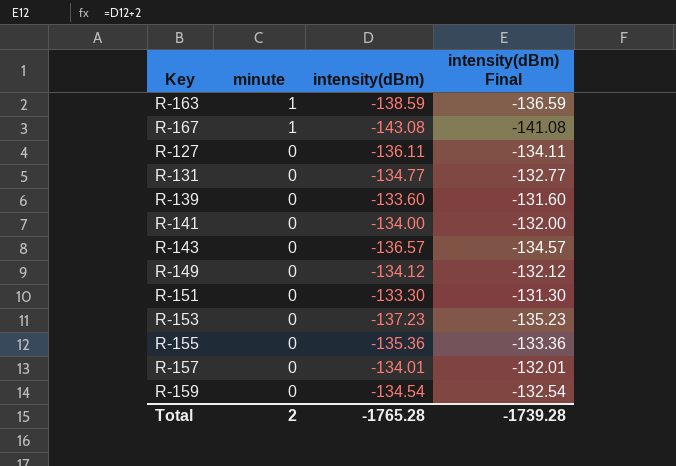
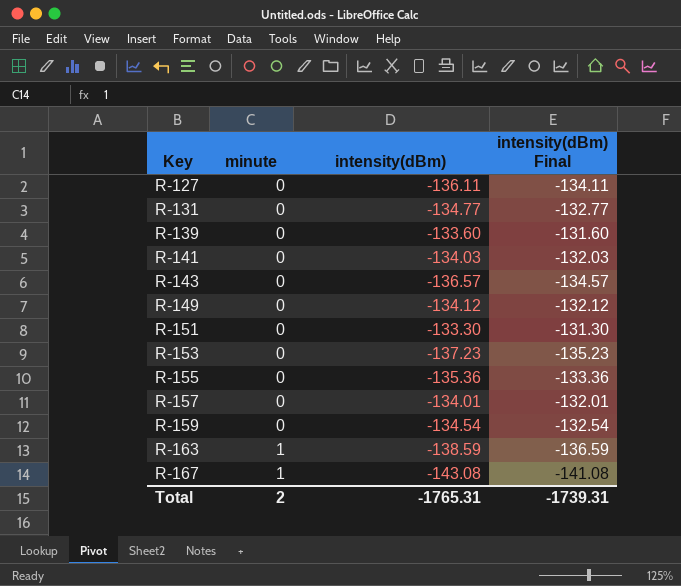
row order: minute descending -> Key ascending
R-141 | intensity(dBm): -134.00 -> -134.03
R-141 | intensity(dBm) Final: -132.00 -> -132.03
Total | intensity(dBm): -1765.28 -> -1765.31
Total | intensity(dBm) Final: -1739.28 -> -1739.31

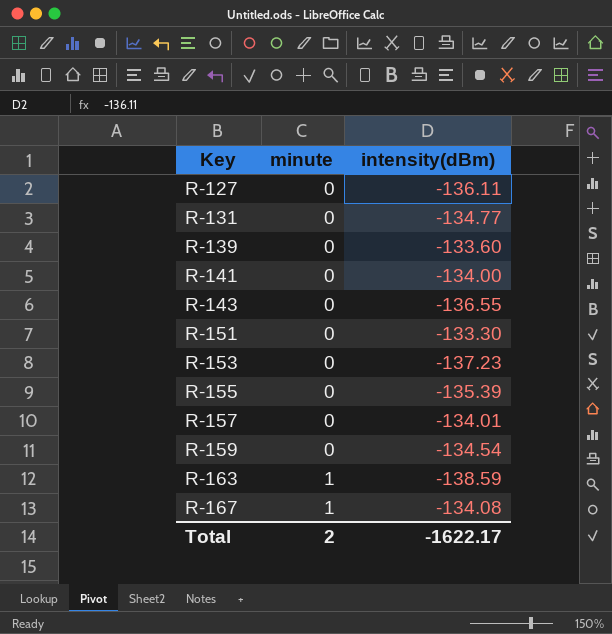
column intensity(dBm) Final | formula: [intensity(dBm)] + 2 -> none
row R-149: 0 | -134.12 | -132.12 -> none
R-141 | intensity(dBm): -134.03 -> -134.00
R-143 | intensity(dBm): -136.57 -> -136.55
R-155 | intensity(dBm): -135.36 -> -135.39
R-167 | intensity(dBm): -143.08 -> -134.08
Total | intensity(dBm): -1765.31 -> -1622.17

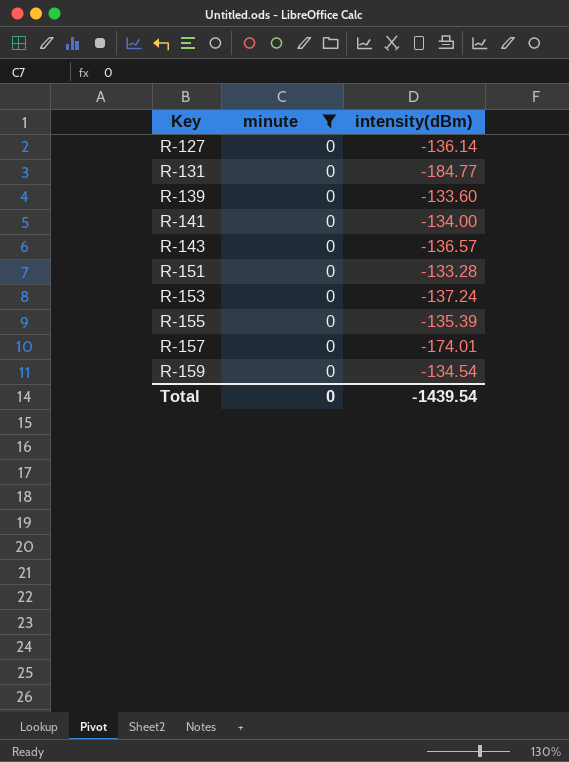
filter: none -> minute = 0
R-127 | intensity(dBm): -136.11 -> -136.14
R-131 | intensity(dBm): -134.77 -> -184.77
R-143 | intensity(dBm): -136.55 -> -136.57
R-151 | intensity(dBm): -133.30 -> -133.28
R-153 | intensity(dBm): -137.23 -> -137.24
R-157 | intensity(dBm): -134.01 -> -174.01
Total | minute: 2 -> 0
Total | intensity(dBm): -1622.17 -> -1439.54

